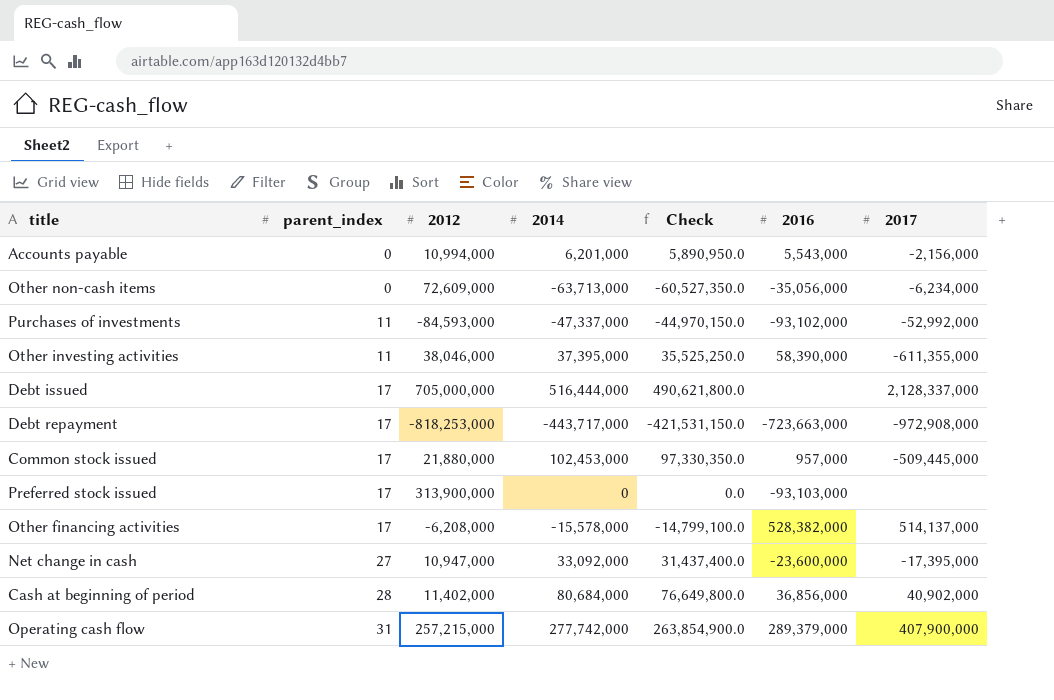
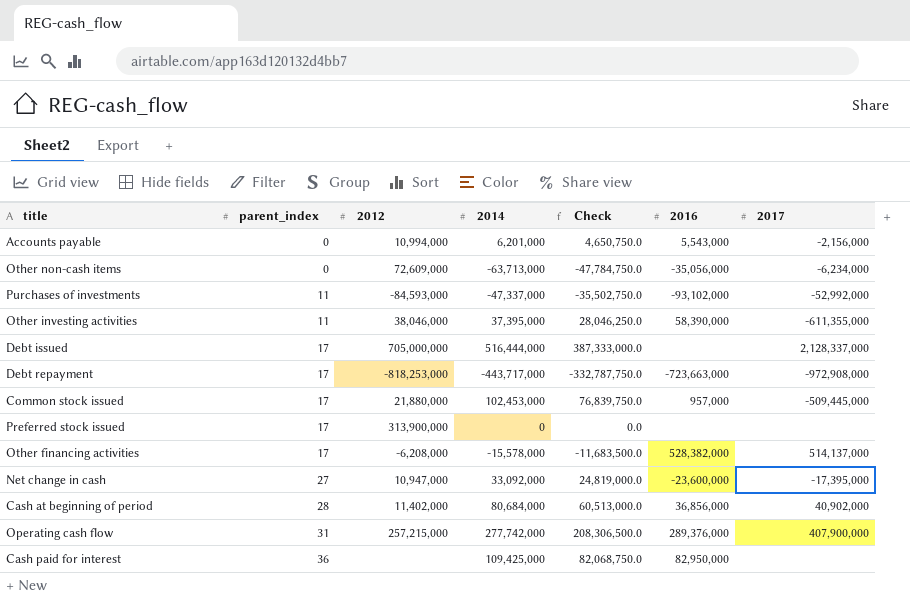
column Check | formula: [2014] * 0.95 -> [2014] * 0.75
Preferred stock issued | 2016: -93,103,000 -> none
Operating cash flow | 2016: 289,379,000 -> 289,376,000
row Cash paid for interest: none -> 36 | none | 109,425,000 | 82,068,750.0 | 82,950,000 | none

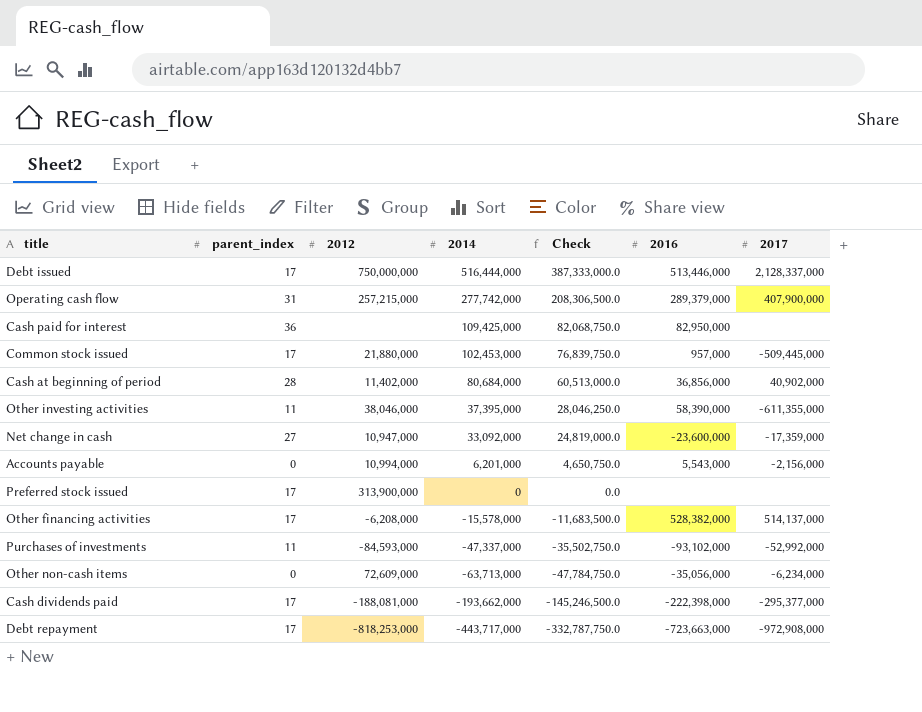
row order: parent_index ascending -> 2014 descending
Debt issued | 2012: 705,000,000 -> 750,000,000
Debt issued | 2016: none -> 513,446,000
Operating cash flow | 2016: 289,376,000 -> 289,379,000
Net change in cash | 2017: -17,395,000 -> -17,359,000
row Cash dividends paid: none -> 17 | -188,081,000 | -193,662,000 | -145,246,500.0 | -222,398,000 | -295,377,000

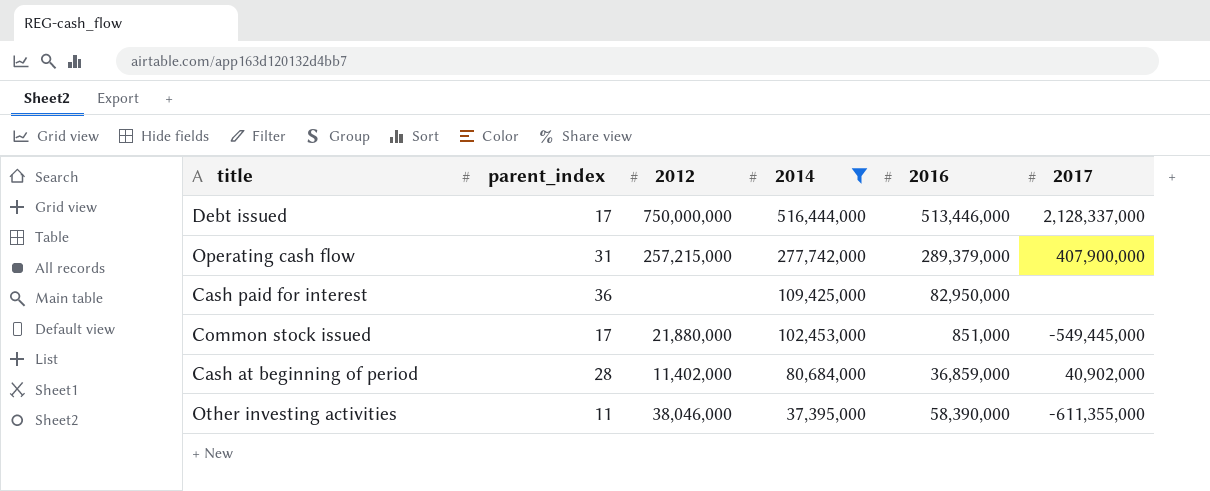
filter: none -> 2014 >= 37,395,000
column Check | formula: [2014] * 0.75 -> none
Common stock issued | 2016: 957,000 -> 851,000
Common stock issued | 2017: -509,445,000 -> -549,445,000
Cash at beginning of period | 2016: 36,856,000 -> 36,859,000

